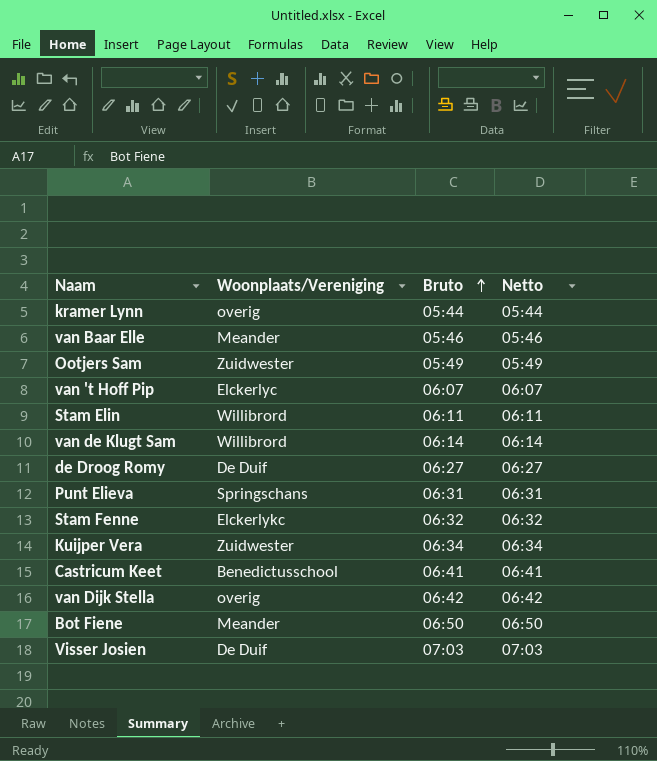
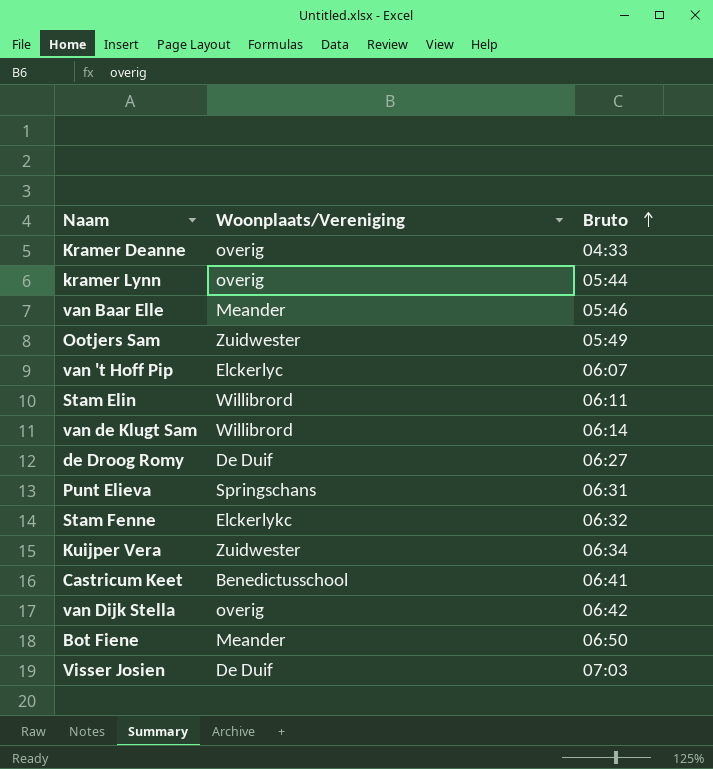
column Netto | position: 4 -> none
row Kramer Deanne: none -> overig | 04:33

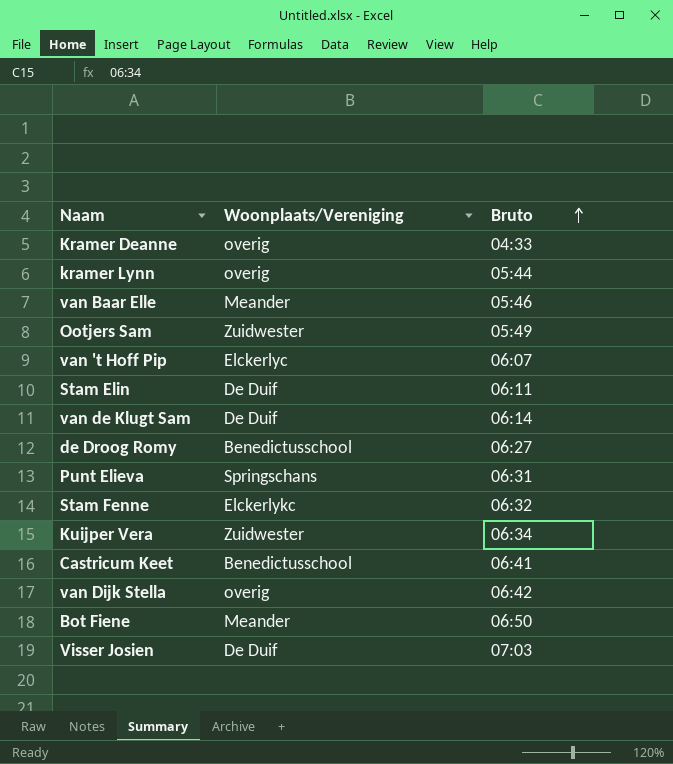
Stam Elin | Woonplaats/Vereniging: Willibrord -> De Duif
van de Klugt Sam | Woonplaats/Vereniging: Willibrord -> De Duif
de Droog Romy | Woonplaats/Vereniging: De Duif -> Benedictusschool

